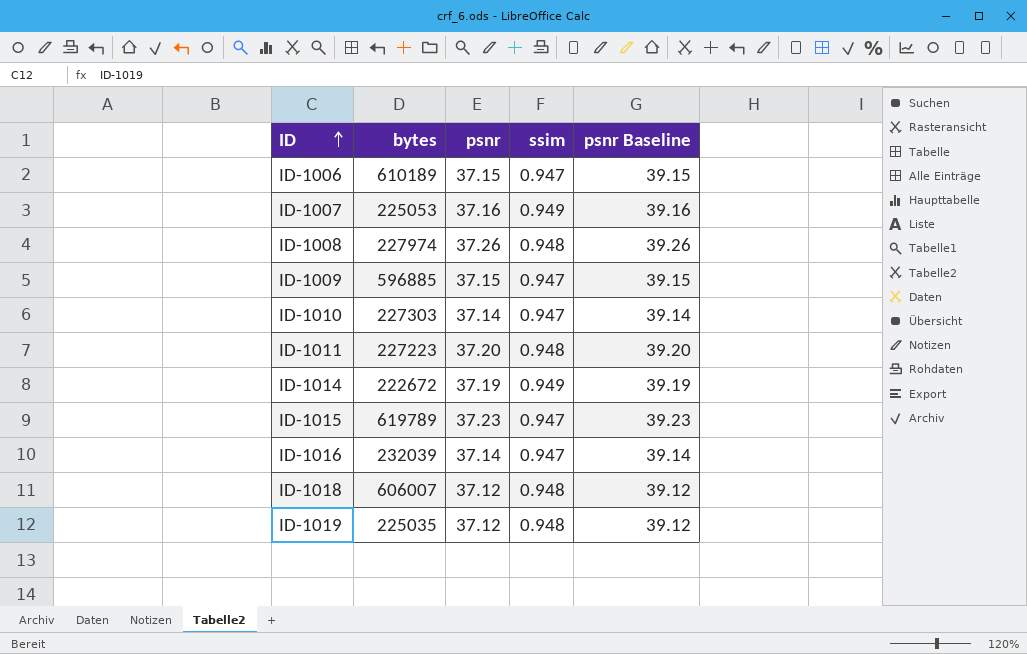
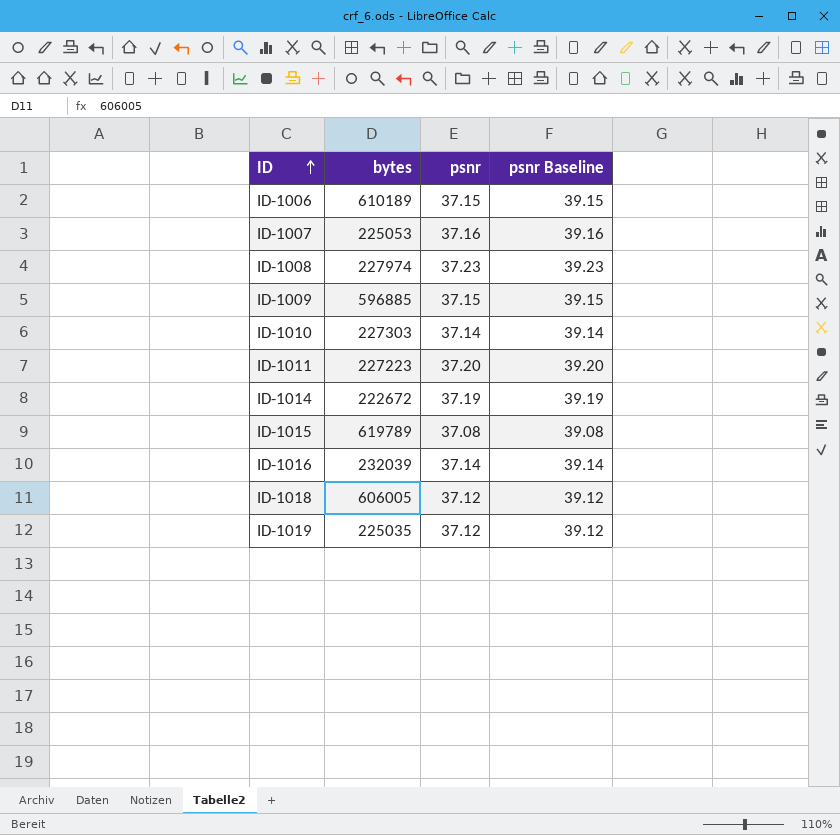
column ssim | position: 4 -> none
ID-1008 | psnr: 37.26 -> 37.23
ID-1008 | psnr Baseline: 39.26 -> 39.23
ID-1015 | psnr: 37.23 -> 37.08
ID-1015 | psnr Baseline: 39.23 -> 39.08
ID-1018 | bytes: 606007 -> 606005

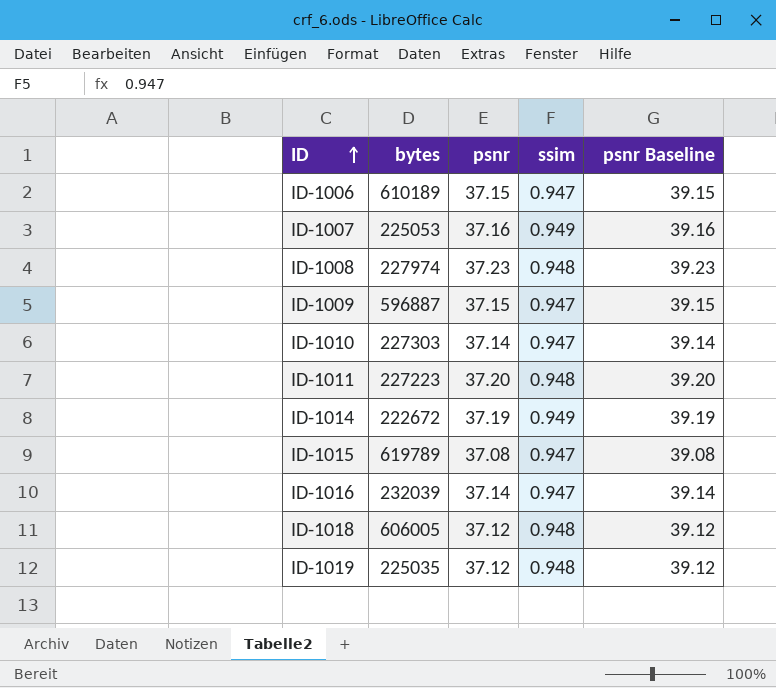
column ssim | position: none -> 4
ID-1009 | bytes: 596885 -> 596887

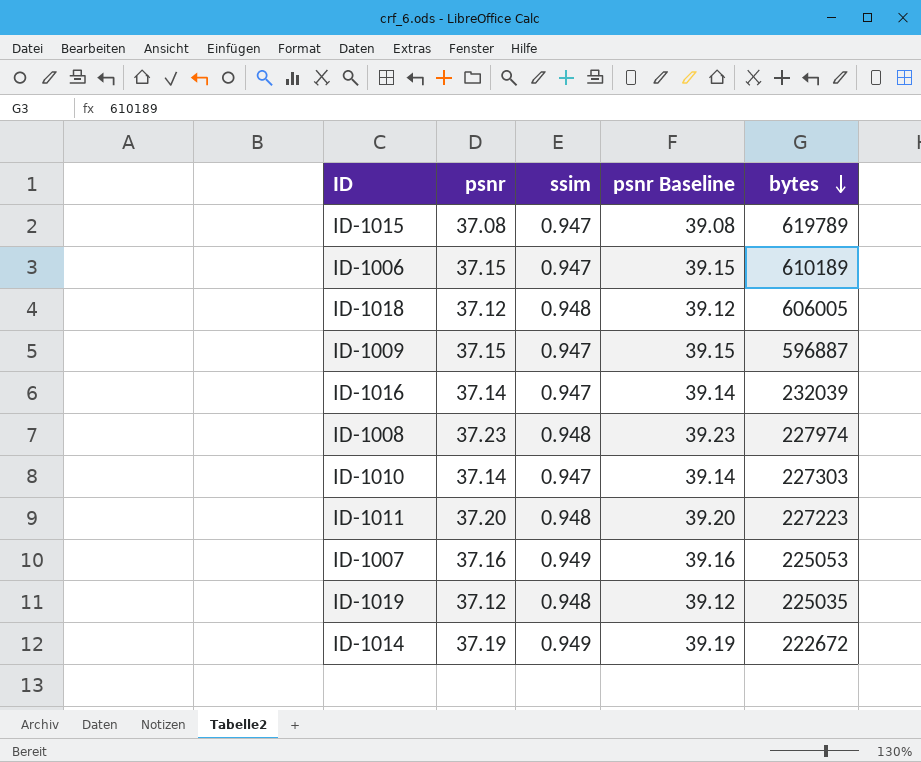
row order: ID ascending -> bytes descending
column bytes | position: 2 -> 5

